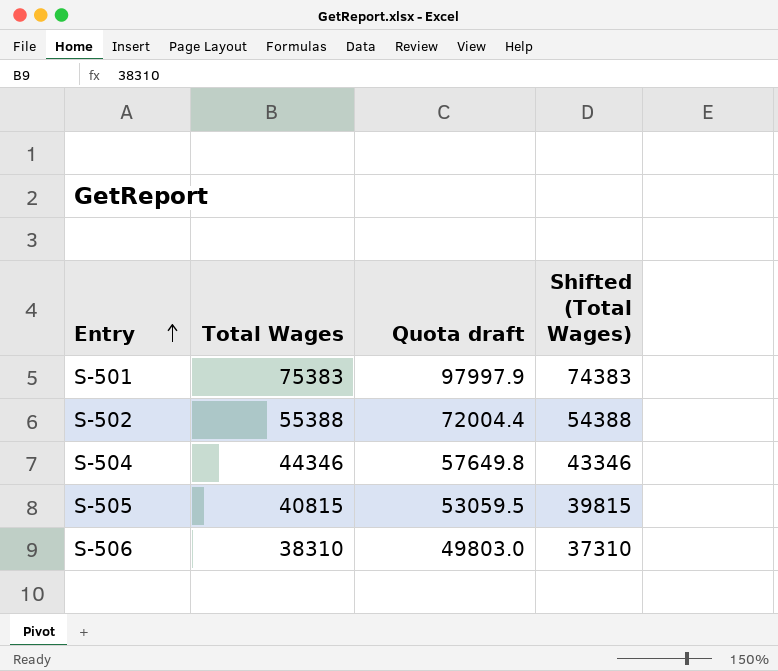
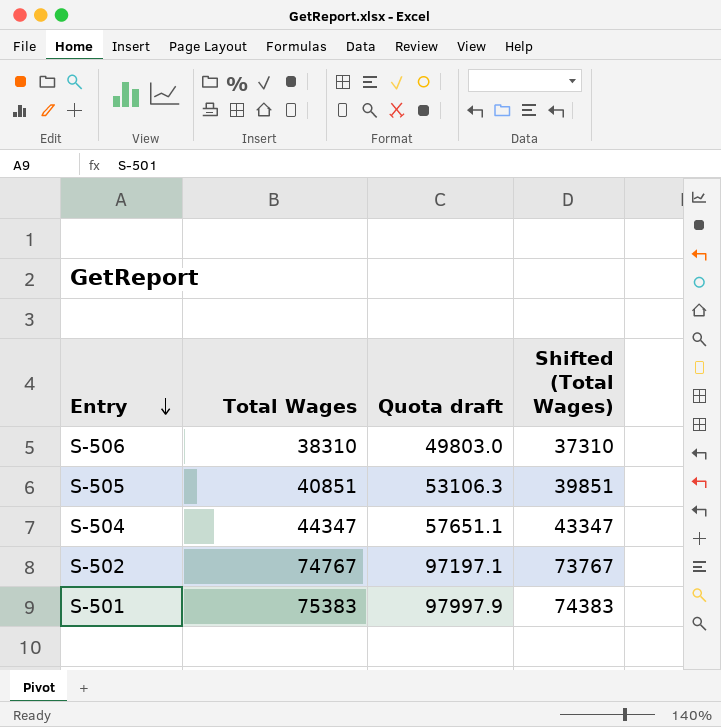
row order: Entry ascending -> Entry descending
S-505 | Total Wages: 40815 -> 40851
S-505 | Quota draft: 53059.5 -> 53106.3
S-505 | Shifted (Total Wages): 39815 -> 39851
S-504 | Total Wages: 44346 -> 44347
S-504 | Quota draft: 57649.8 -> 57651.1
S-504 | Shifted (Total Wages): 43346 -> 43347
S-502 | Total Wages: 55388 -> 74767
S-502 | Quota draft: 72004.4 -> 97197.1
S-502 | Shifted (Total Wages): 54388 -> 73767

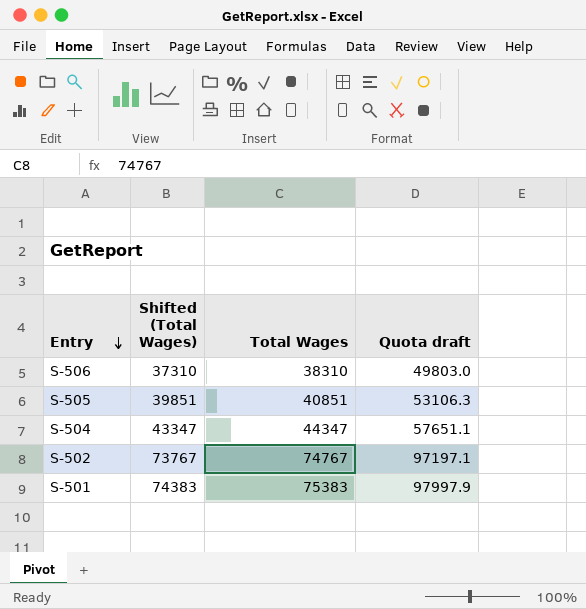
column Shifted (Total Wages) | position: 4 -> 2

